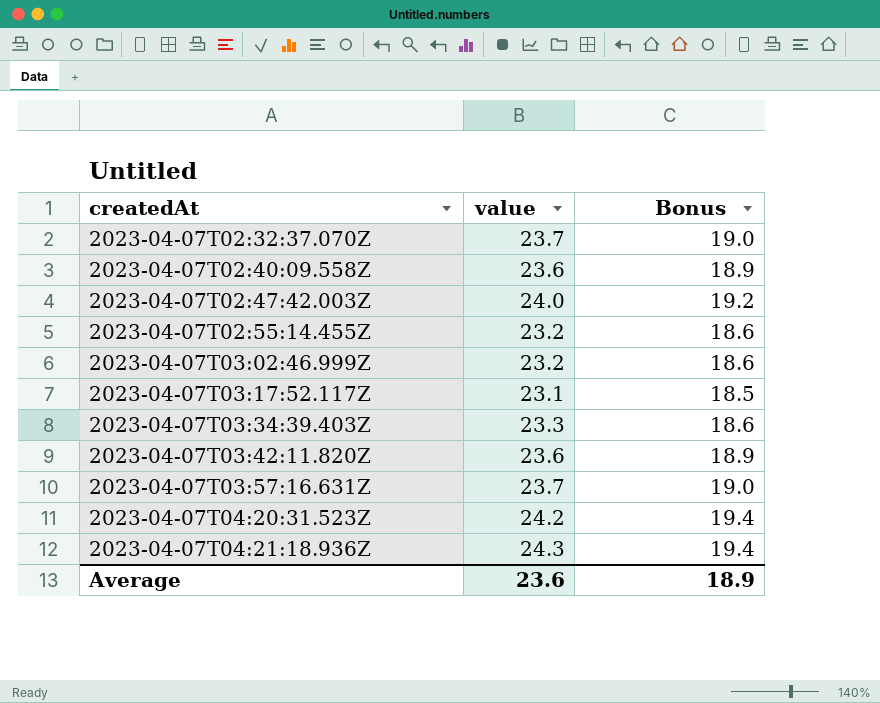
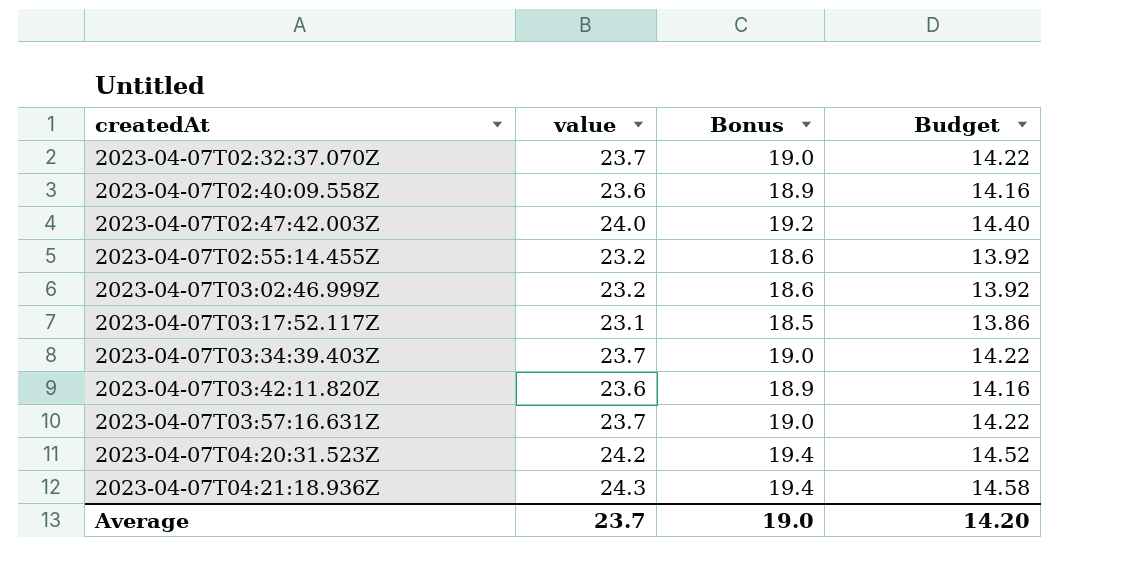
column Budget | formula: none -> [value] * 0.6
2023-04-07T03:34:39.403Z | value: 23.3 -> 23.7
2023-04-07T03:34:39.403Z | Bonus: 18.6 -> 19.0
Average | value: 23.6 -> 23.7
Average | Bonus: 18.9 -> 19.0

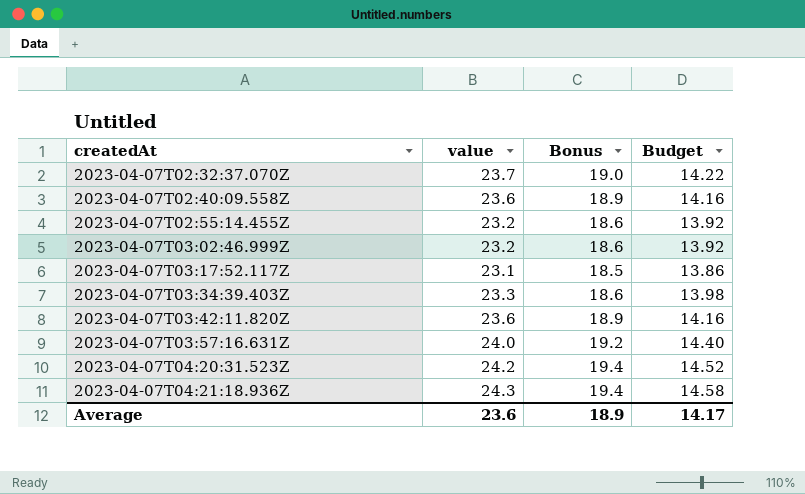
row 2023-04-07T02:47:42.003Z: 24.0 | 19.2 | 14.40 -> none
2023-04-07T03:34:39.403Z | value: 23.7 -> 23.3
2023-04-07T03:34:39.403Z | Bonus: 19.0 -> 18.6
2023-04-07T03:34:39.403Z | Budget: 14.22 -> 13.98
2023-04-07T03:57:16.631Z | value: 23.7 -> 24.0
2023-04-07T03:57:16.631Z | Bonus: 19.0 -> 19.2
2023-04-07T03:57:16.631Z | Budget: 14.22 -> 14.40
Average | value: 23.7 -> 23.6
Average | Bonus: 19.0 -> 18.9
Average | Budget: 14.20 -> 14.17

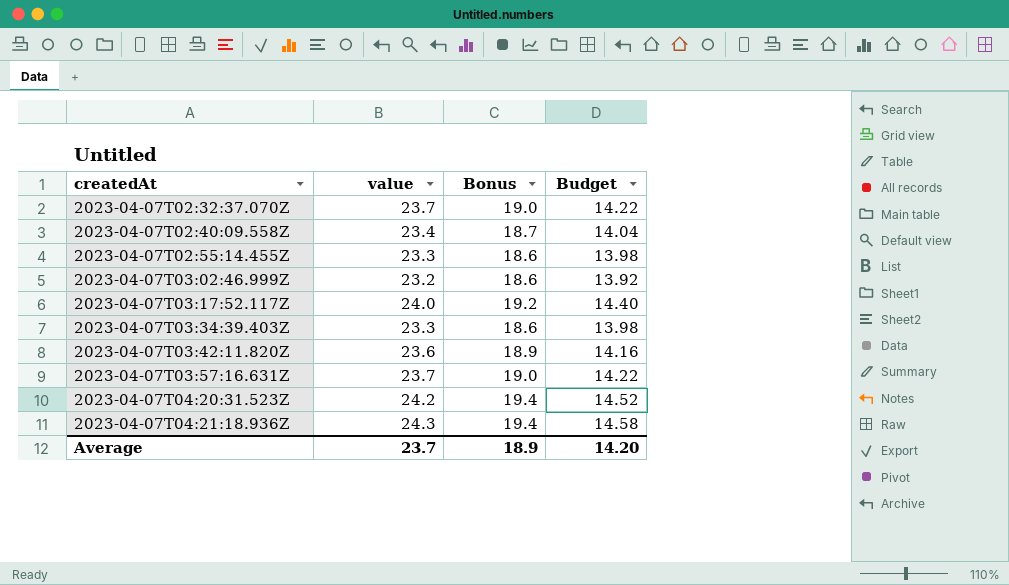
2023-04-07T02:40:09.558Z | value: 23.6 -> 23.4
2023-04-07T02:40:09.558Z | Bonus: 18.9 -> 18.7
2023-04-07T02:40:09.558Z | Budget: 14.16 -> 14.04
2023-04-07T02:55:14.455Z | value: 23.2 -> 23.3
2023-04-07T02:55:14.455Z | Budget: 13.92 -> 13.98
2023-04-07T03:17:52.117Z | value: 23.1 -> 24.0
2023-04-07T03:17:52.117Z | Bonus: 18.5 -> 19.2
2023-04-07T03:17:52.117Z | Budget: 13.86 -> 14.40
2023-04-07T03:57:16.631Z | value: 24.0 -> 23.7
2023-04-07T03:57:16.631Z | Bonus: 19.2 -> 19.0
2023-04-07T03:57:16.631Z | Budget: 14.40 -> 14.22
Average | value: 23.6 -> 23.7
Average | Budget: 14.17 -> 14.20

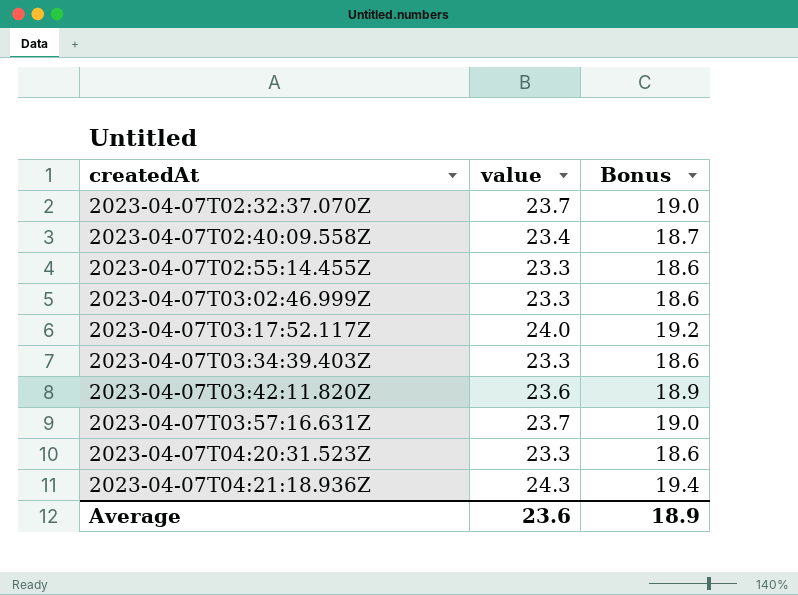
column Budget | formula: [value] * 0.6 -> none
2023-04-07T03:02:46.999Z | value: 23.2 -> 23.3
2023-04-07T04:20:31.523Z | value: 24.2 -> 23.3
2023-04-07T04:20:31.523Z | Bonus: 19.4 -> 18.6
Average | value: 23.7 -> 23.6

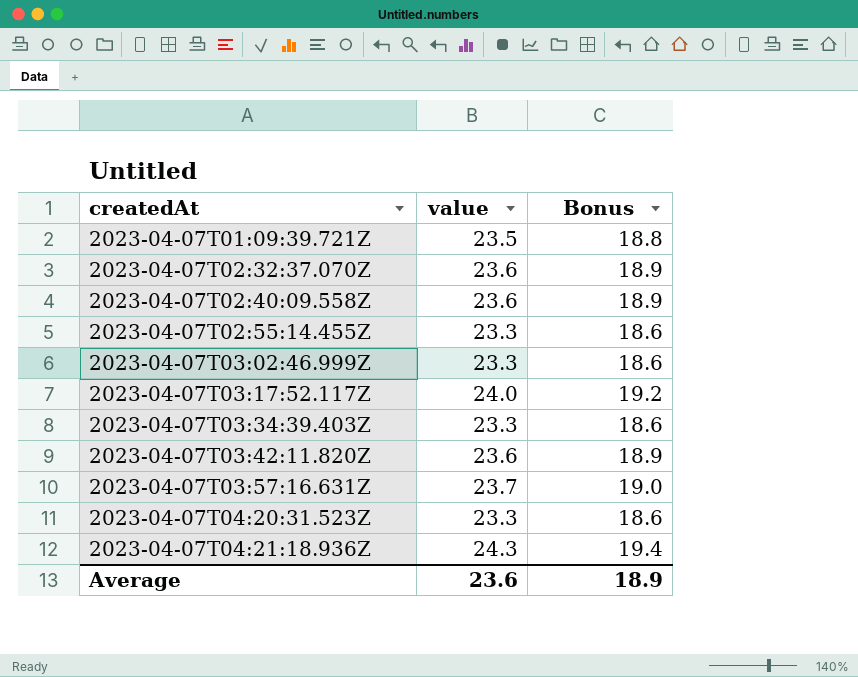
row 2023-04-07T01:09:39.721Z: none -> 23.5 | 18.8
2023-04-07T02:32:37.070Z | value: 23.7 -> 23.6
2023-04-07T02:32:37.070Z | Bonus: 19.0 -> 18.9
2023-04-07T02:40:09.558Z | value: 23.4 -> 23.6
2023-04-07T02:40:09.558Z | Bonus: 18.7 -> 18.9

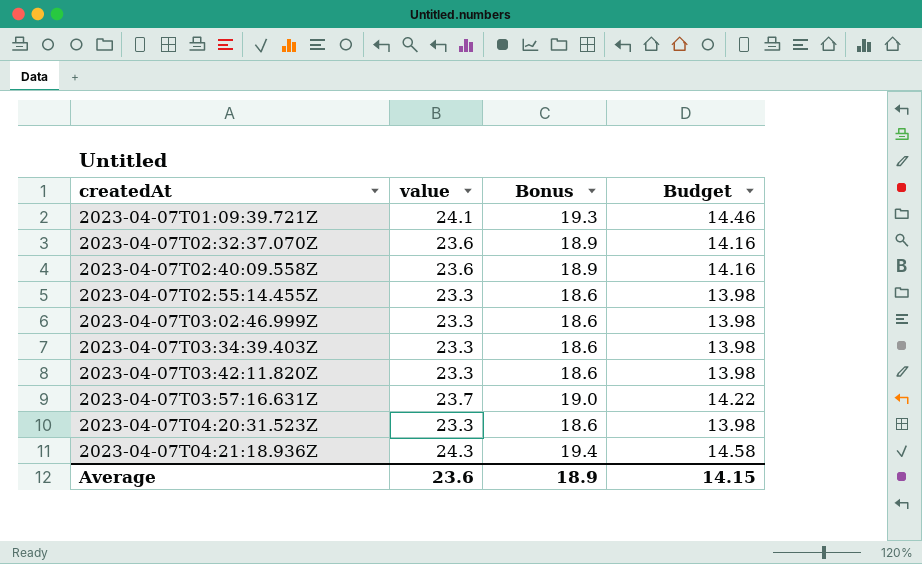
column Budget | formula: none -> [value] * 0.6
row 2023-04-07T03:17:52.117Z: 24.0 | 19.2 -> none
2023-04-07T01:09:39.721Z | value: 23.5 -> 24.1
2023-04-07T01:09:39.721Z | Bonus: 18.8 -> 19.3
2023-04-07T03:42:11.820Z | value: 23.6 -> 23.3
2023-04-07T03:42:11.820Z | Bonus: 18.9 -> 18.6

